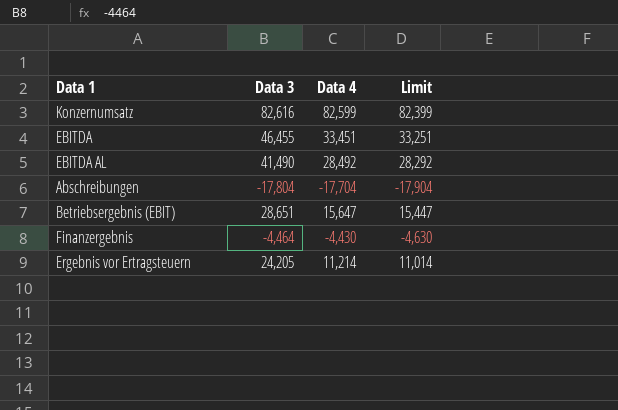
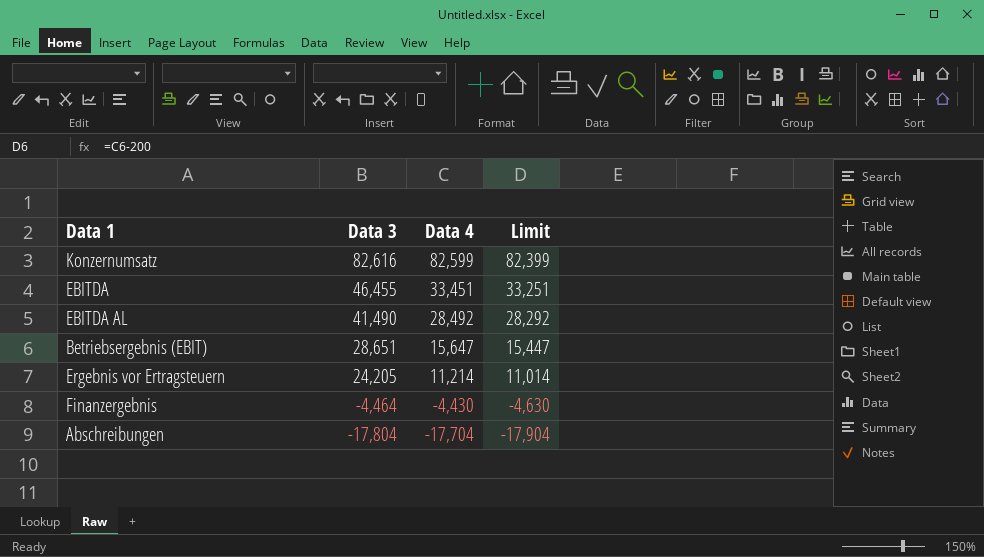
row order: none -> Data 3 descending

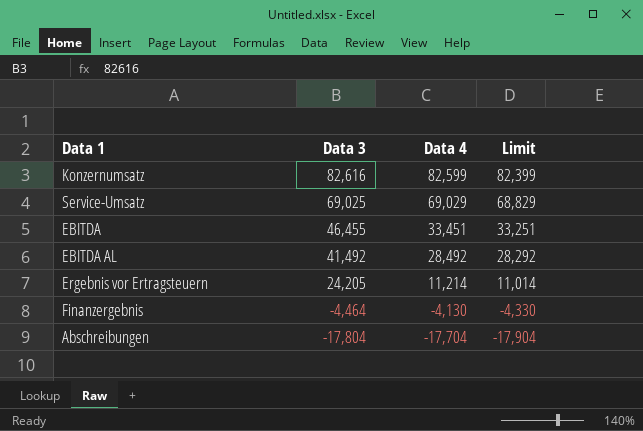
row Betriebsergebnis (EBIT): 28,651 | 15,647 | 15,447 -> none
row Service-Umsatz: none -> 69,025 | 69,029 | 68,829
EBITDA AL | Data 3: 41,490 -> 41,492
Finanzergebnis | Data 4: -4,430 -> -4,130
Finanzergebnis | Limit: -4,630 -> -4,330

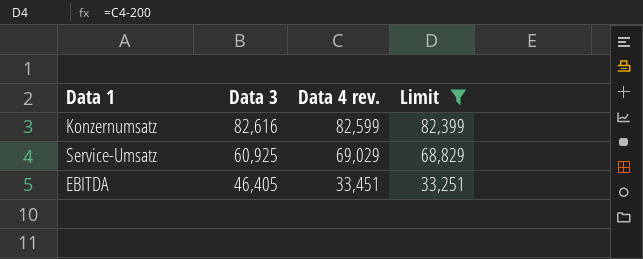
filter: none -> Limit >= 33,251
column name: Data 4 -> Data 4 rev.
Service-Umsatz | Data 3: 69,025 -> 60,925
EBITDA | Data 3: 46,455 -> 46,405

